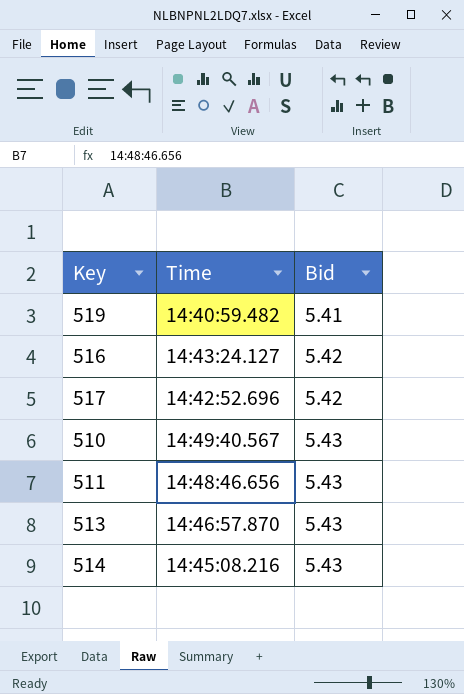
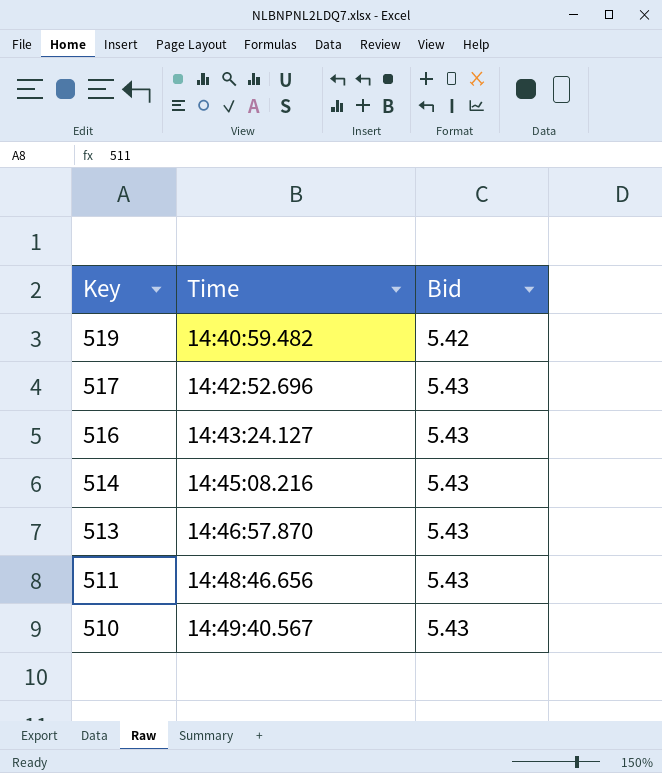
row order: Bid ascending -> Key descending
519 | Bid: 5.41 -> 5.42
517 | Bid: 5.42 -> 5.43
516 | Bid: 5.42 -> 5.43

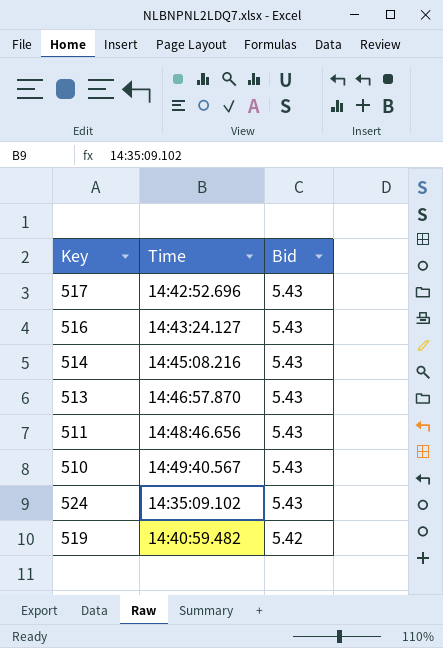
row order: Key descending -> Bid descending
row 524: none -> 14:35:09.102 | 5.43

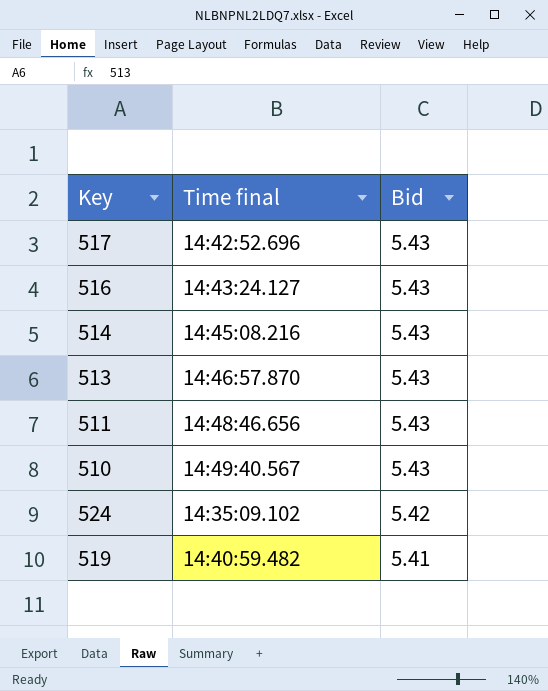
column name: Time -> Time final
524 | Bid: 5.43 -> 5.42
519 | Bid: 5.42 -> 5.41

